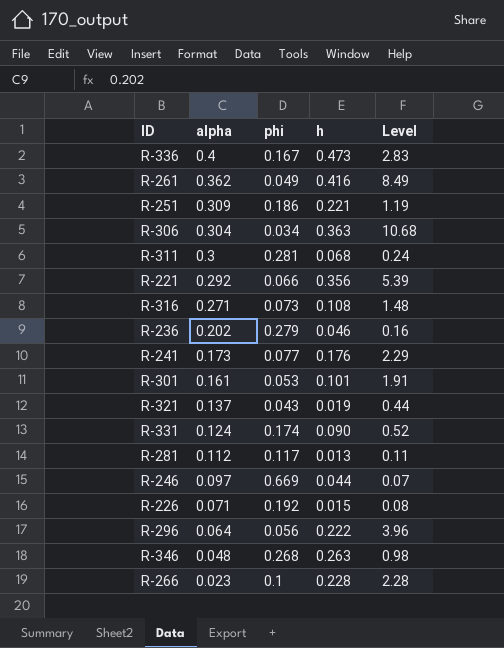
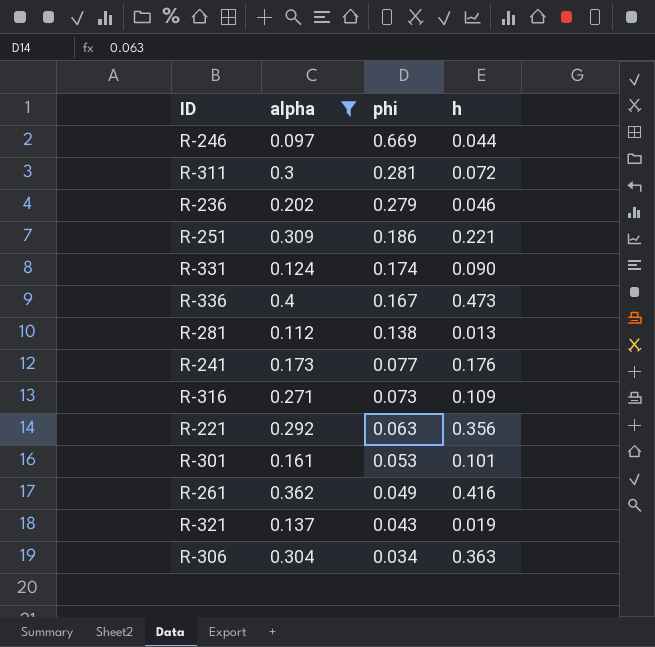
filter: none -> alpha >= 0.097
row order: alpha descending -> phi descending
column Level | formula: [h] / [phi] -> none
R-311 | h: 0.068 -> 0.072
R-281 | phi: 0.117 -> 0.138
R-316 | h: 0.108 -> 0.109
R-221 | phi: 0.066 -> 0.063

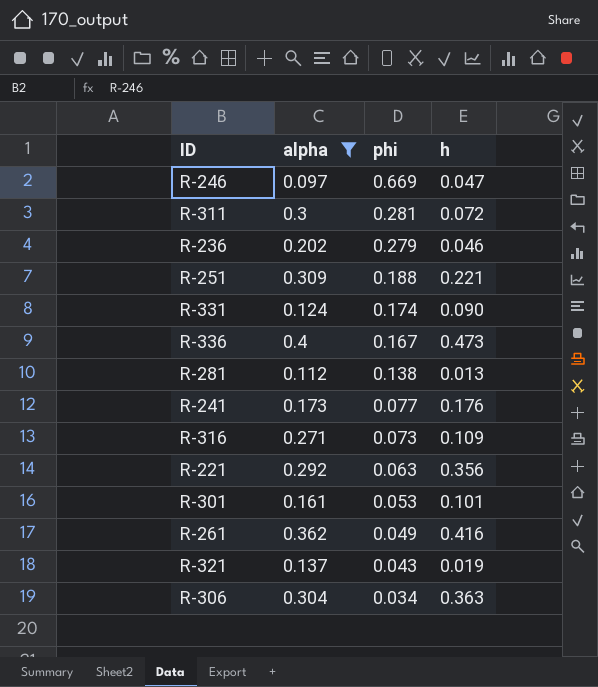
R-246 | h: 0.044 -> 0.047
R-251 | phi: 0.186 -> 0.188

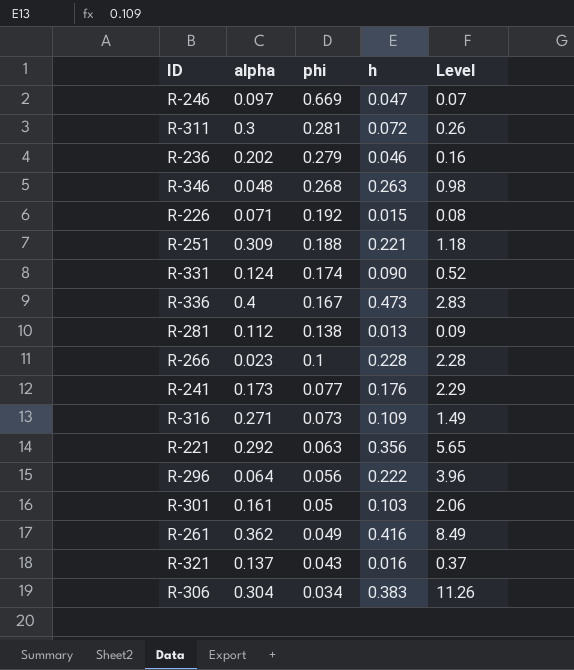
filter: alpha >= 0.097 -> none
column Level | formula: none -> [h] / [phi]
R-301 | phi: 0.053 -> 0.05
R-301 | h: 0.101 -> 0.103
R-321 | h: 0.019 -> 0.016
R-306 | h: 0.363 -> 0.383

